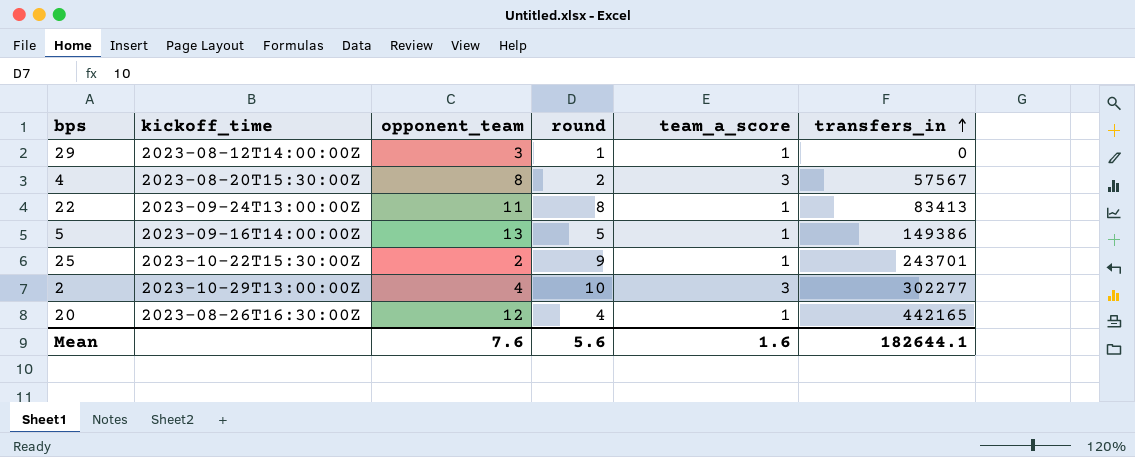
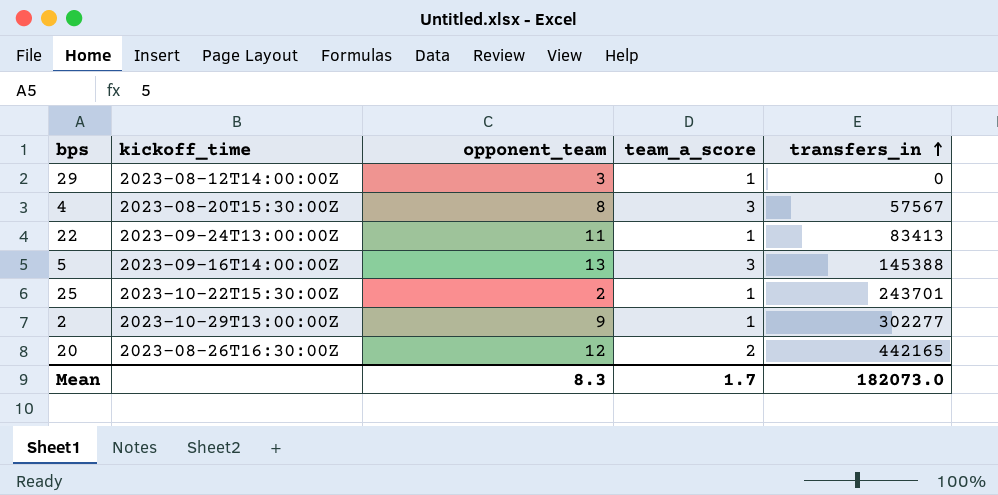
column round | position: 4 -> none
5 | team_a_score: 1 -> 3
5 | transfers_in: 149386 -> 145388
2 | opponent_team: 4 -> 9
2 | team_a_score: 3 -> 1
20 | team_a_score: 1 -> 2
Mean | opponent_team: 7.6 -> 8.3
Mean | team_a_score: 1.6 -> 1.7
Mean | transfers_in: 182644.1 -> 182073.0

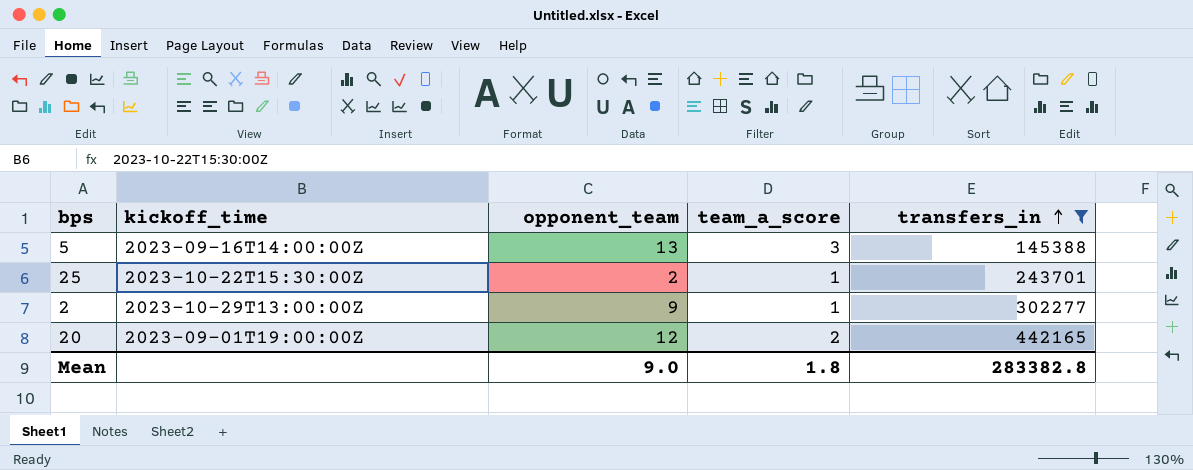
filter: none -> transfers_in >= 145388
20 | kickoff_time: 2023-08-26T16:30:00Z -> 2023-09-01T19:00:00Z
Mean | opponent_team: 8.3 -> 9.0
Mean | team_a_score: 1.7 -> 1.8
Mean | transfers_in: 182073.0 -> 283382.8

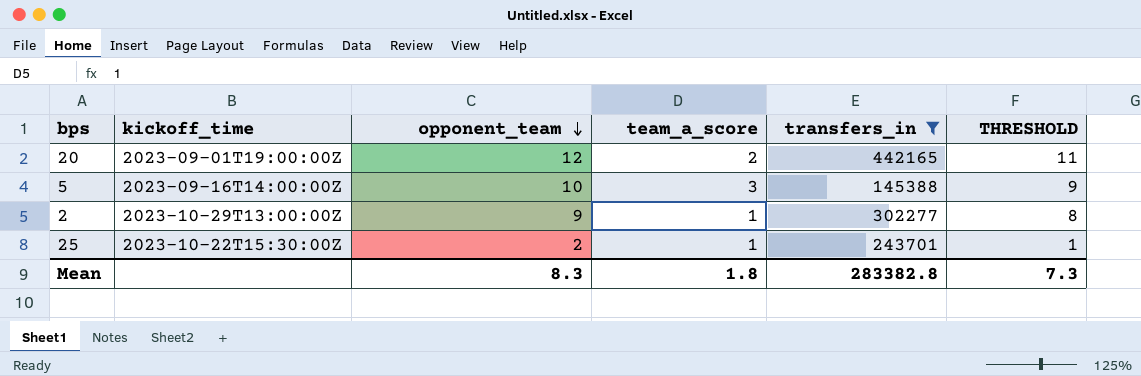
row order: transfers_in ascending -> opponent_team descending
column THRESHOLD | formula: none -> [opponent_team] - 1
5 | opponent_team: 13 -> 10
Mean | opponent_team: 9.0 -> 8.3

